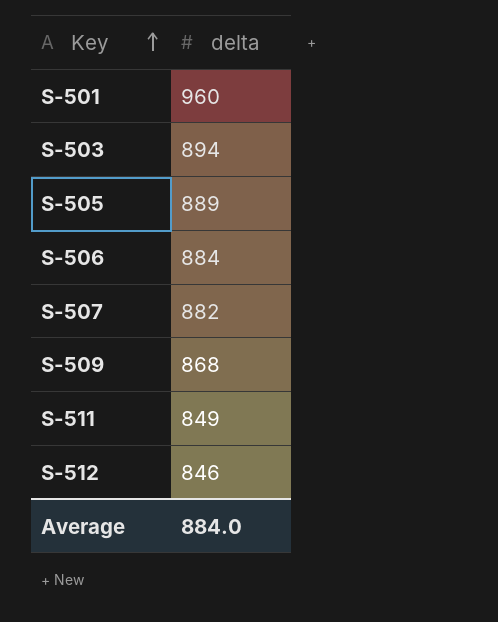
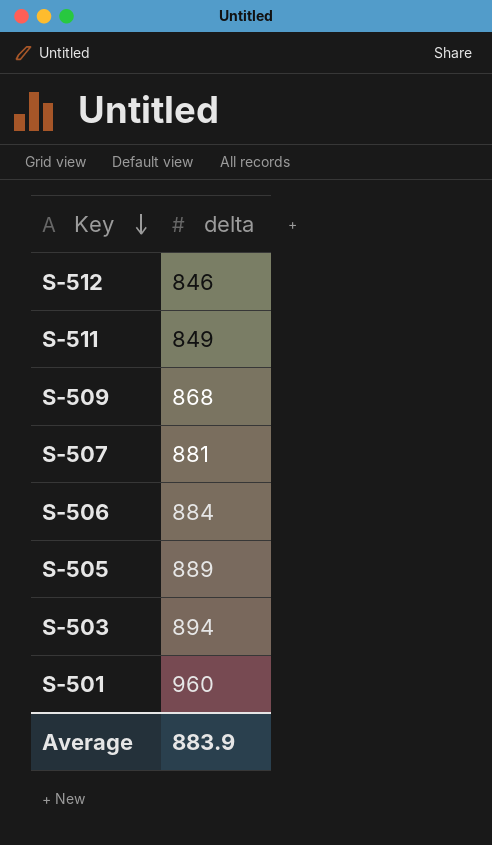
row order: Key ascending -> Key descending
S-507 | delta: 882 -> 881
Average | delta: 884.0 -> 883.9

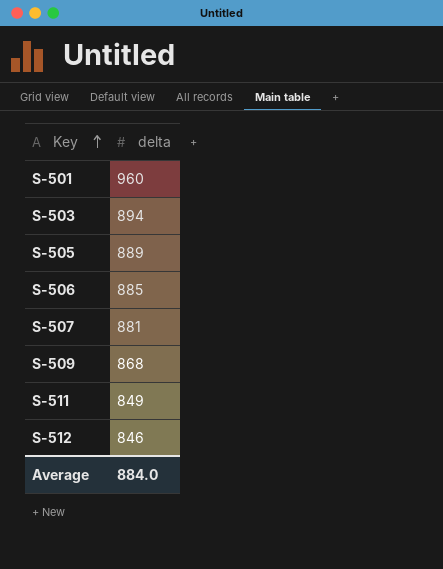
row order: Key descending -> Key ascending
S-506 | delta: 884 -> 885
Average | delta: 883.9 -> 884.0

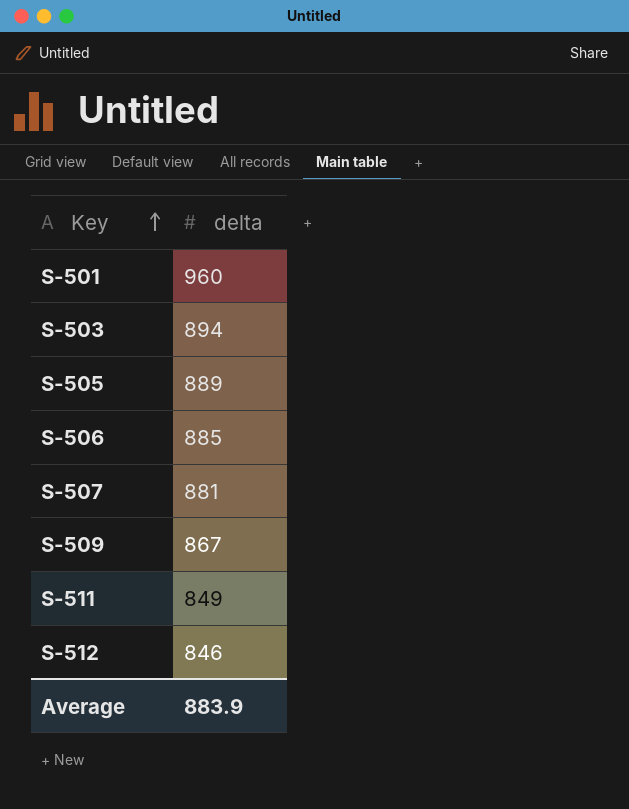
S-509 | delta: 868 -> 867
Average | delta: 884.0 -> 883.9

